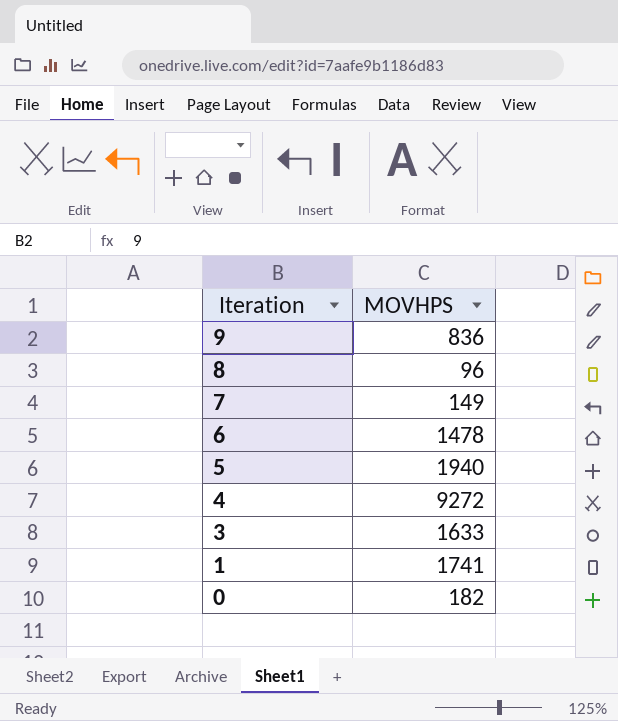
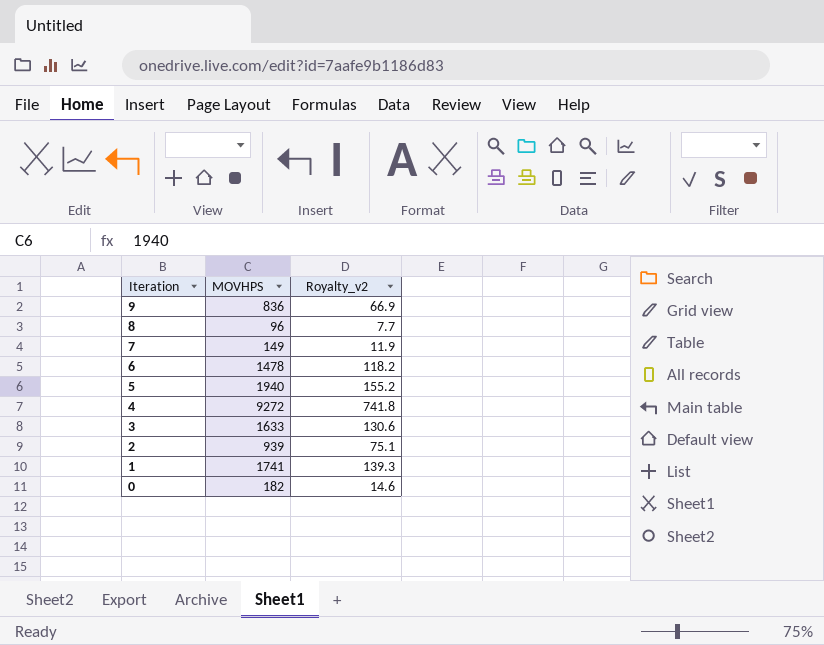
column Royalty_v2 | formula: none -> [MOVHPS] * 0.08
row 2: none -> 939 | 75.1

